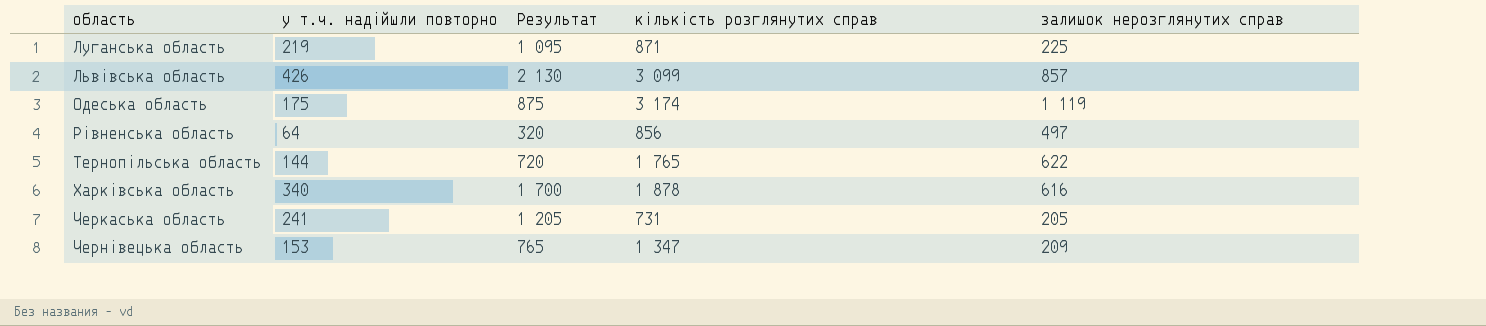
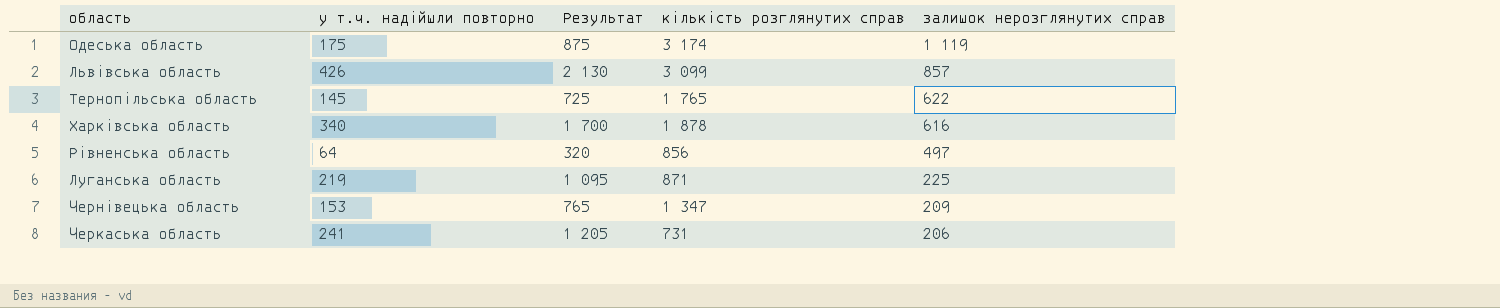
row order: область ascending -> залишок нерозглянутих справ descending
Тернопільська область | у т.ч. надійшли повторно: 144 -> 145
Тернопільська область | Результат: 720 -> 725
Черкаська область | залишок нерозглянутих справ: 205 -> 206

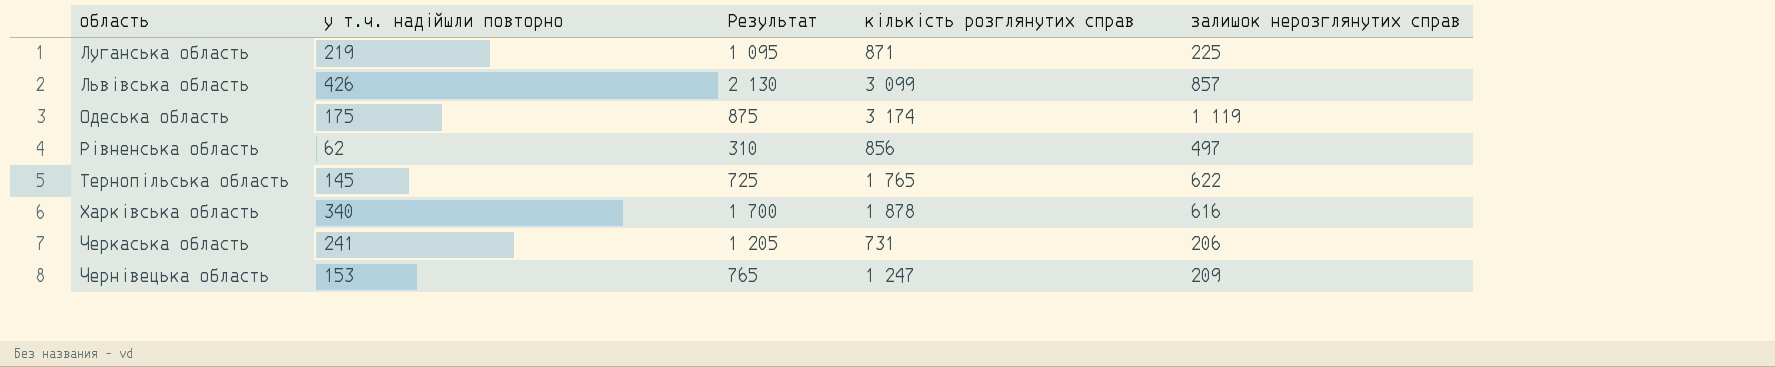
row order: залишок нерозглянутих справ descending -> область ascending
Рівненська область | у т.ч. надійшли повторно: 64 -> 62
Рівненська область | Результат: 320 -> 310
Чернівецька область | кількість розглянутих справ: 1 347 -> 1 247

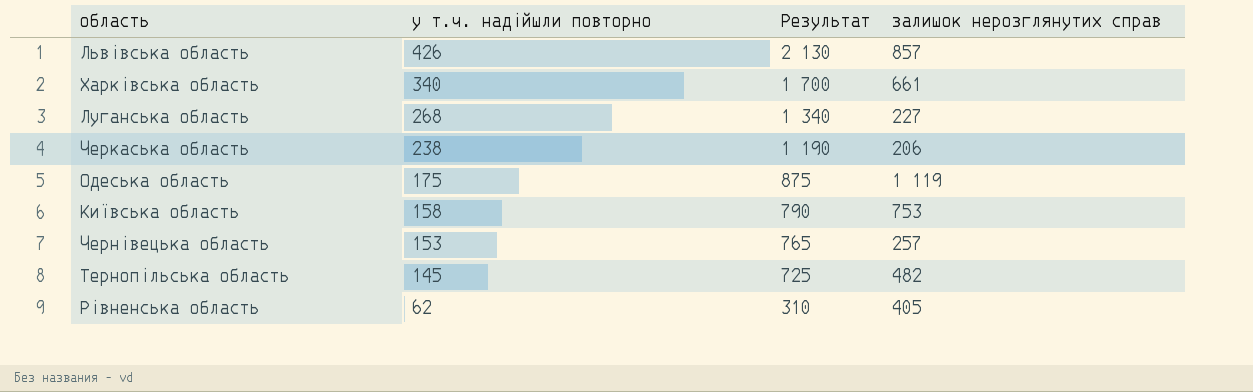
row order: область ascending -> у т.ч. надійшли повторно descending
column кількість розглянутих справ | position: 4 -> none
Харківська область | залишок нерозглянутих справ: 616 -> 661
Луганська область | у т.ч. надійшли повторно: 219 -> 268
Луганська область | Результат: 1 095 -> 1 340
Луганська область | залишок нерозглянутих справ: 225 -> 227
Черкаська область | у т.ч. надійшли повторно: 241 -> 238
Черкаська область | Результат: 1 205 -> 1 190
row Київська область: none -> 158 | 790 | 753
Чернівецька область | залишок нерозглянутих справ: 209 -> 257
Тернопільська область | залишок нерозглянутих справ: 622 -> 482
Рівненська область | залишок нерозглянутих справ: 497 -> 405

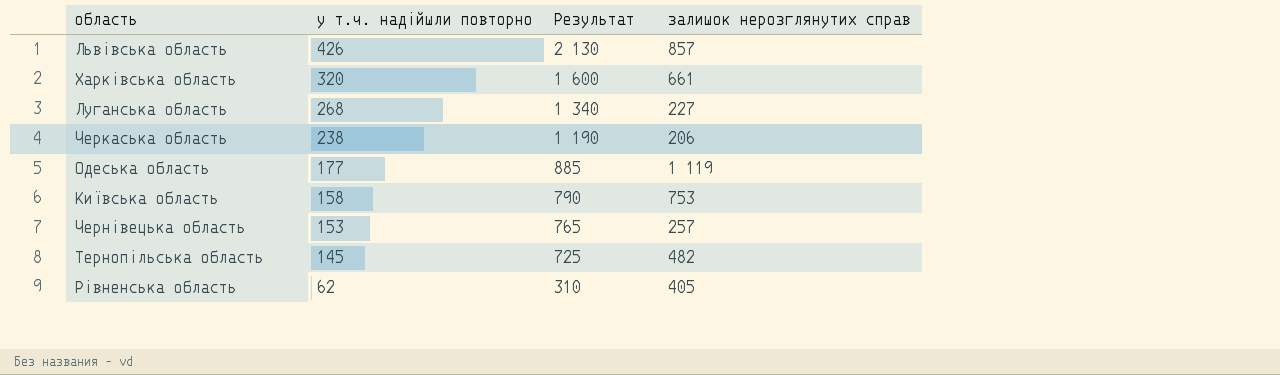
Харківська область | у т.ч. надійшли повторно: 340 -> 320
Харківська область | Результат: 1 700 -> 1 600
Одеська область | у т.ч. надійшли повторно: 175 -> 177
Одеська область | Результат: 875 -> 885

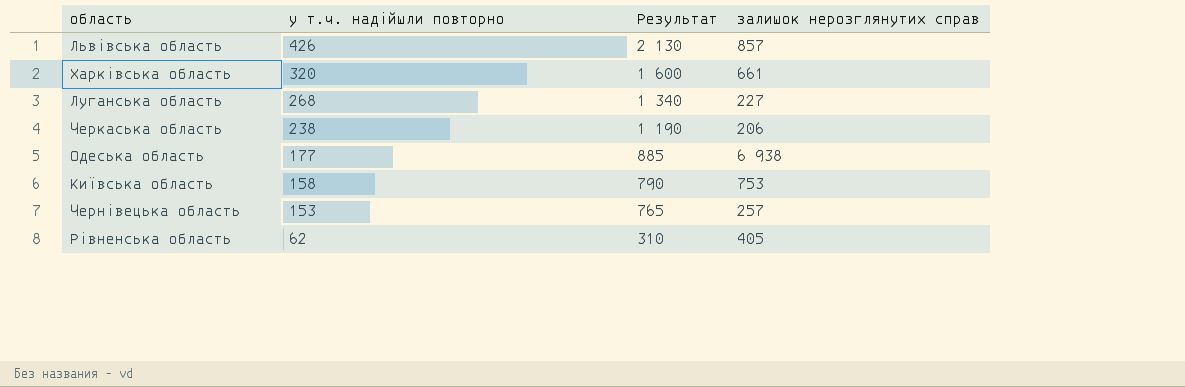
row Тернопільська область: 145 | 725 | 482 -> none
Одеська область | залишок нерозглянутих справ: 1 119 -> 6 938

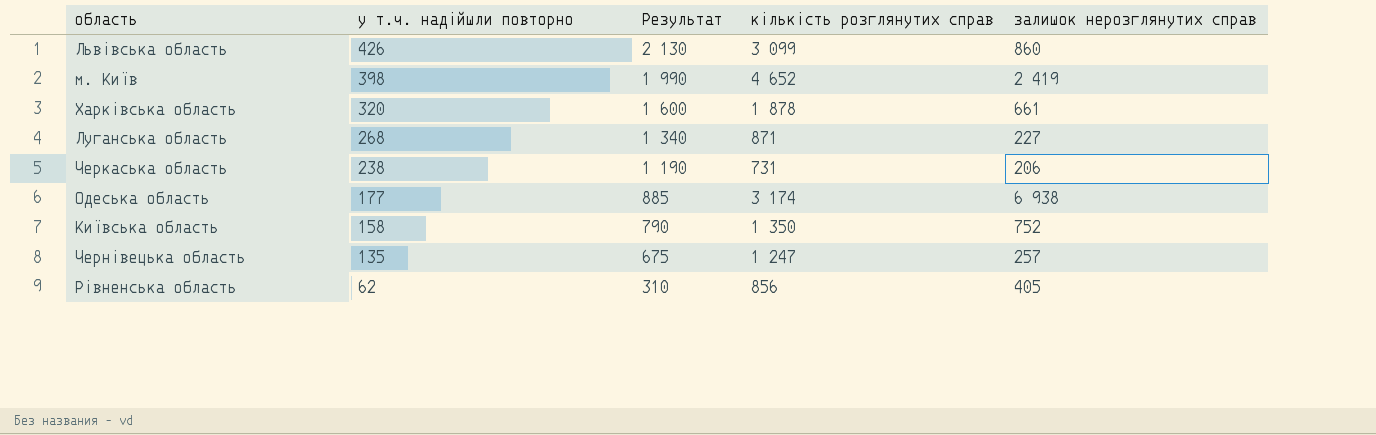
column кількість розглянутих справ | position: none -> 4
Львівська область | залишок нерозглянутих справ: 857 -> 860
row м. Київ: none -> 398 | 1 990 | 4 652 | 2 419
Київська область | залишок нерозглянутих справ: 753 -> 752
Чернівецька область | у т.ч. надійшли повторно: 153 -> 135
Чернівецька область | Результат: 765 -> 675

